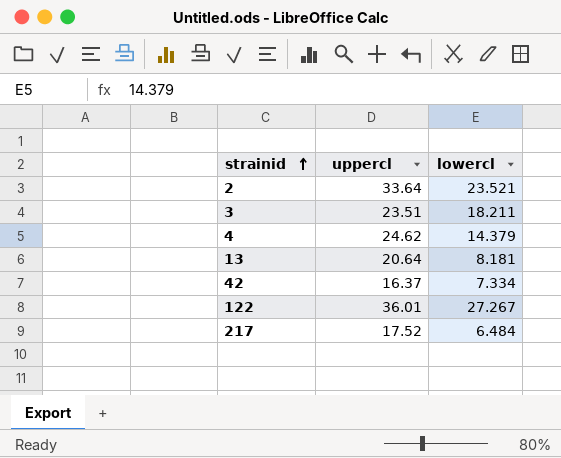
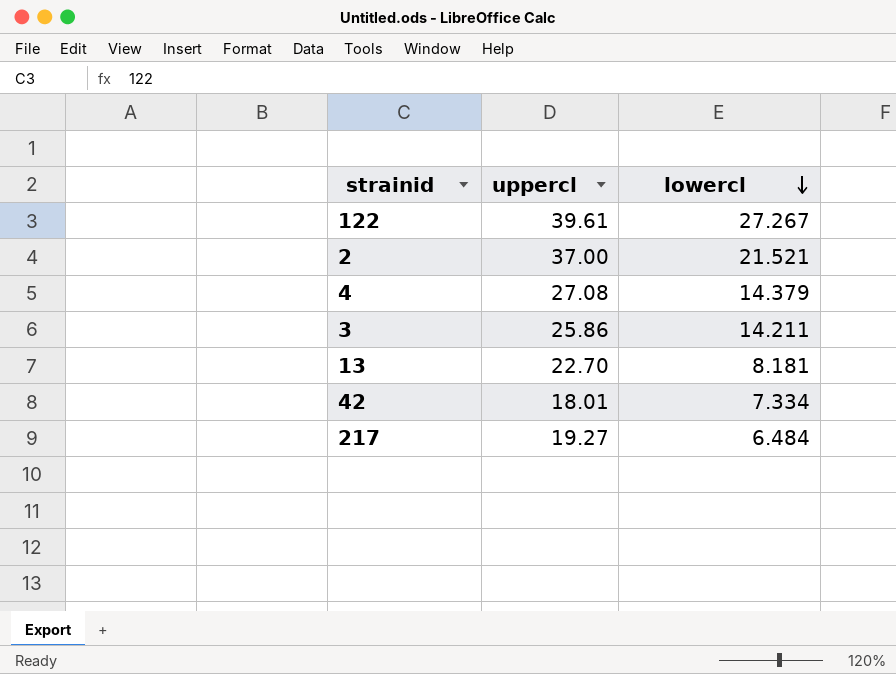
row order: strainid ascending -> lowercl descending
122 | uppercl: 36.01 -> 39.61
2 | uppercl: 33.64 -> 37.00
2 | lowercl: 23.521 -> 21.521
4 | uppercl: 24.62 -> 27.08
3 | uppercl: 23.51 -> 25.86
3 | lowercl: 18.211 -> 14.211
13 | uppercl: 20.64 -> 22.70
42 | uppercl: 16.37 -> 18.01
217 | uppercl: 17.52 -> 19.27

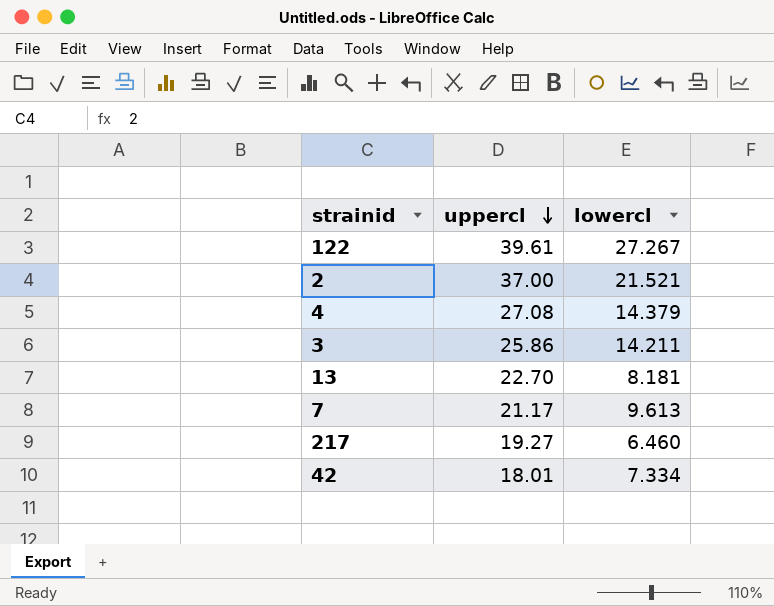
row order: lowercl descending -> uppercl descending
row 7: none -> 21.17 | 9.613
217 | lowercl: 6.484 -> 6.460

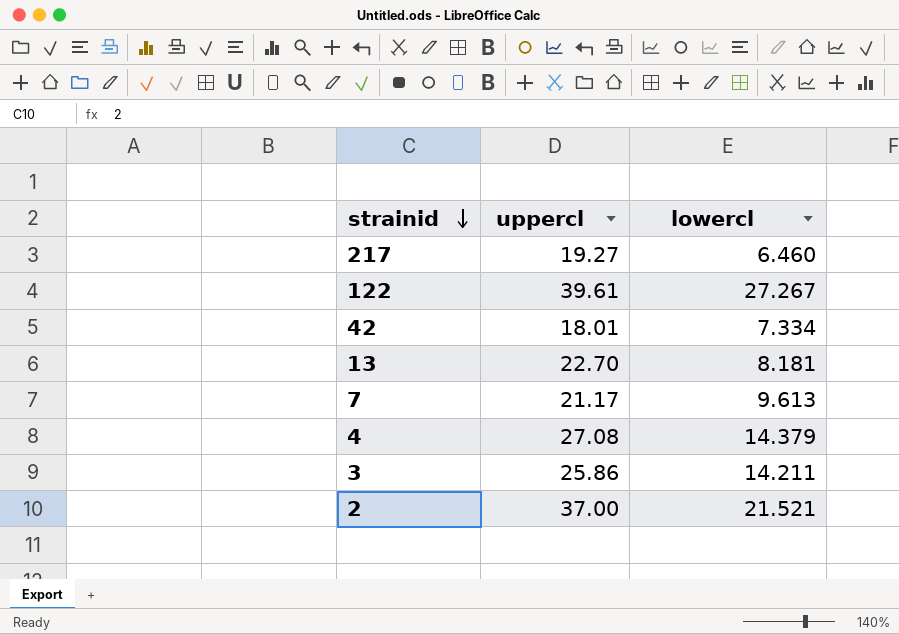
row order: uppercl descending -> strainid descending

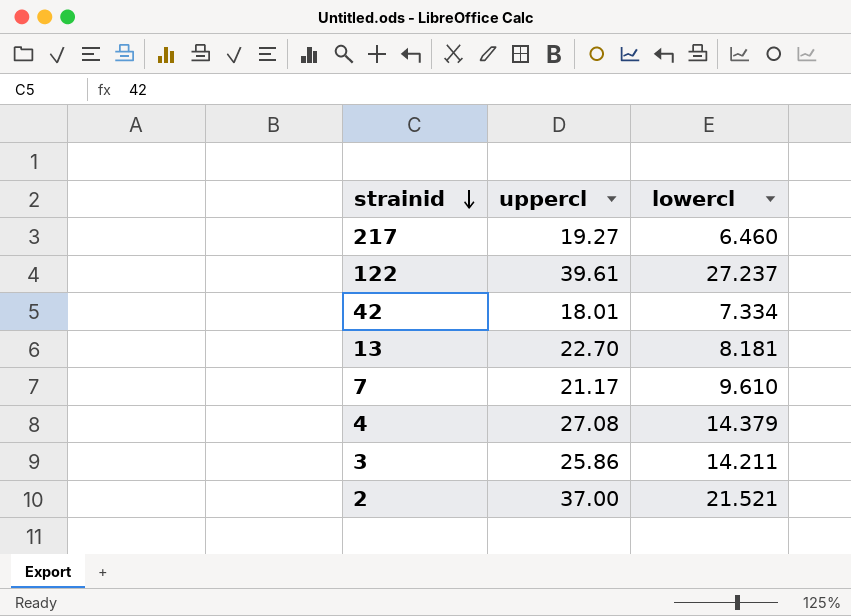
122 | lowercl: 27.267 -> 27.237
7 | lowercl: 9.613 -> 9.610

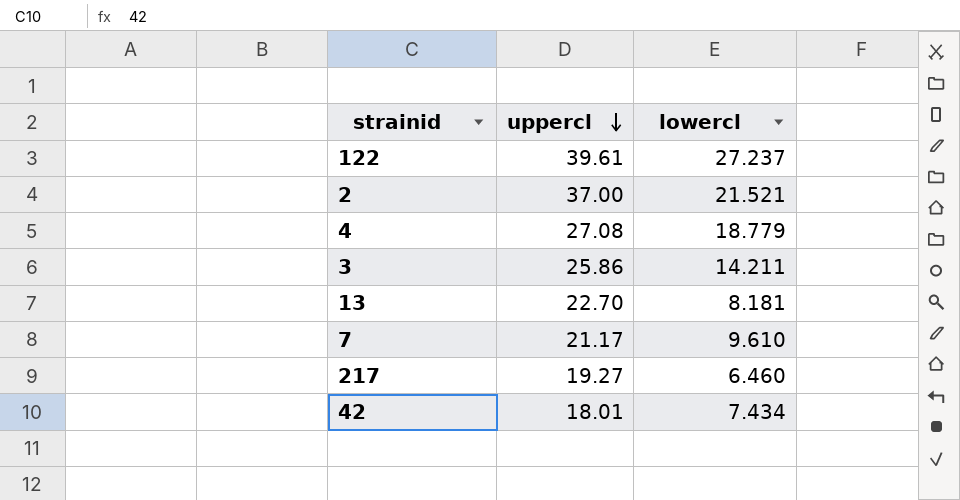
row order: strainid descending -> uppercl descending
4 | lowercl: 14.379 -> 18.779
42 | lowercl: 7.334 -> 7.434

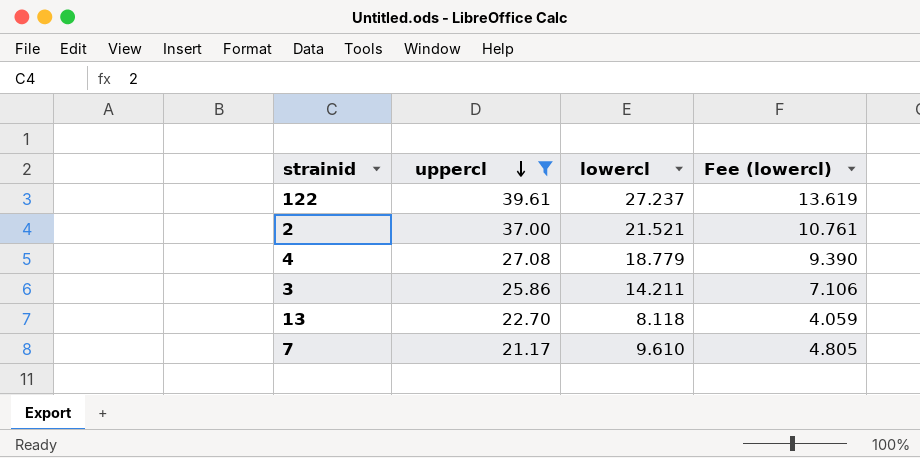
filter: none -> uppercl >= 21.17
column Fee (lowercl) | formula: none -> [lowercl] * 0.5
13 | lowercl: 8.181 -> 8.118

